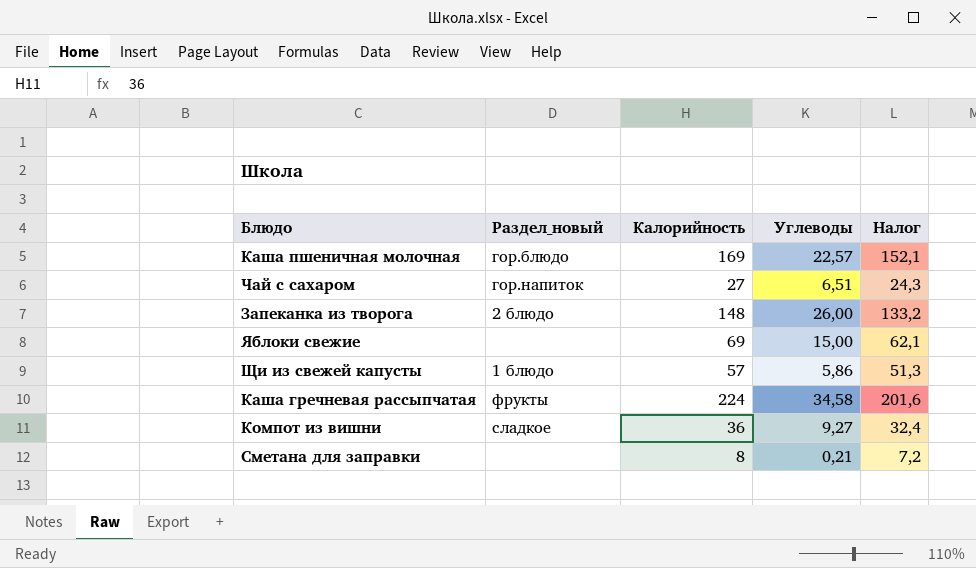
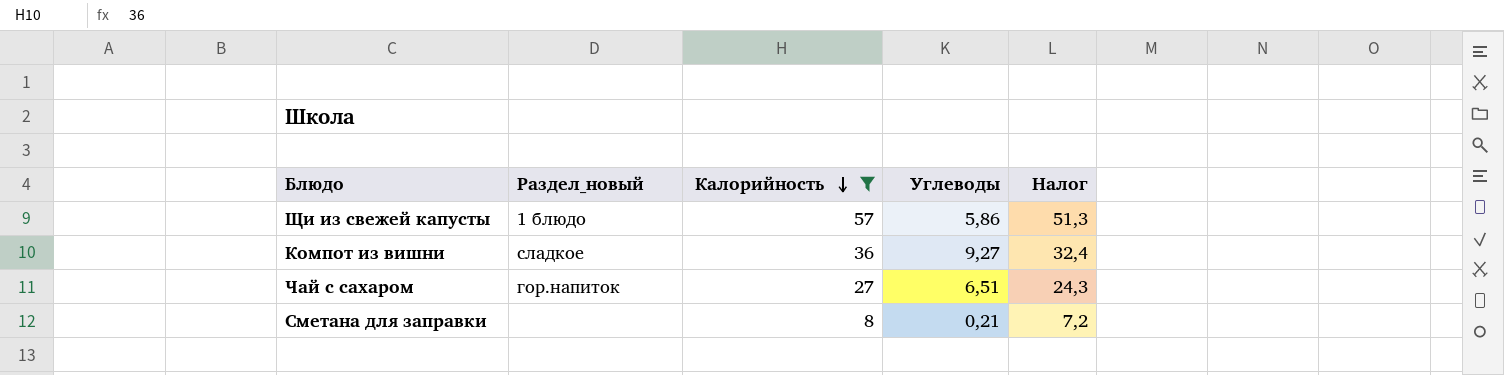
filter: none -> Калорийность <= 57
row order: none -> Калорийность descending

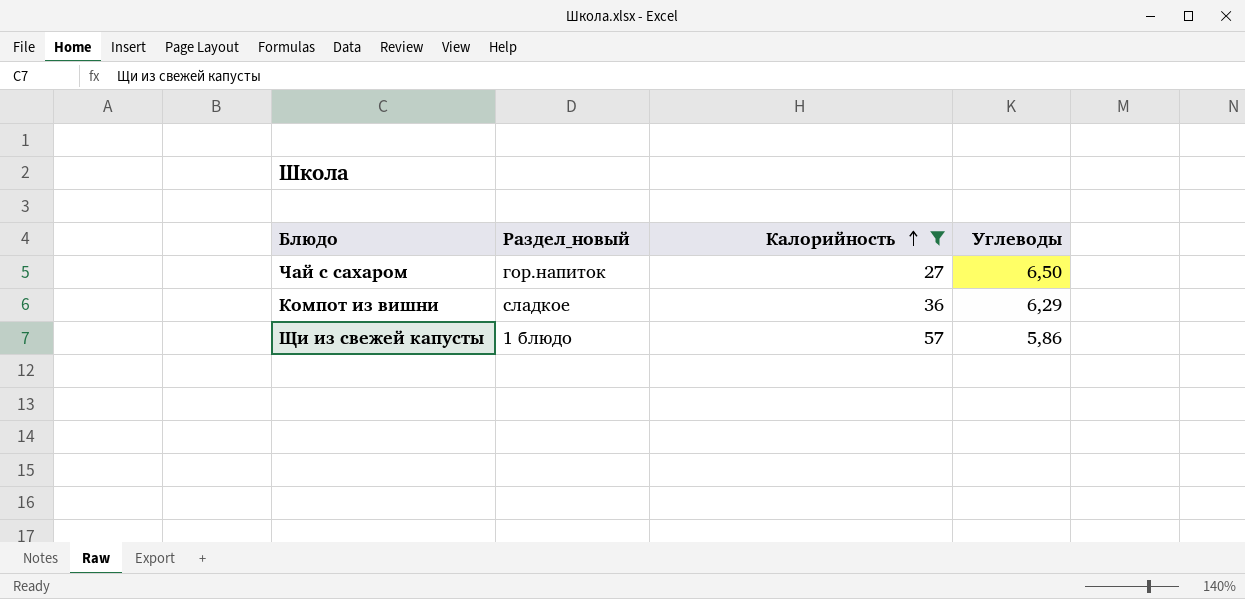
row order: Калорийность descending -> Калорийность ascending
column Налог | formula: [Калорийность] * 0,9 -> none
row Сметана для заправки: none | 8 | 0,21 | 7,2 -> none
Чай с сахаром | Углеводы: 6,51 -> 6,50
Компот из вишни | Углеводы: 9,27 -> 6,29

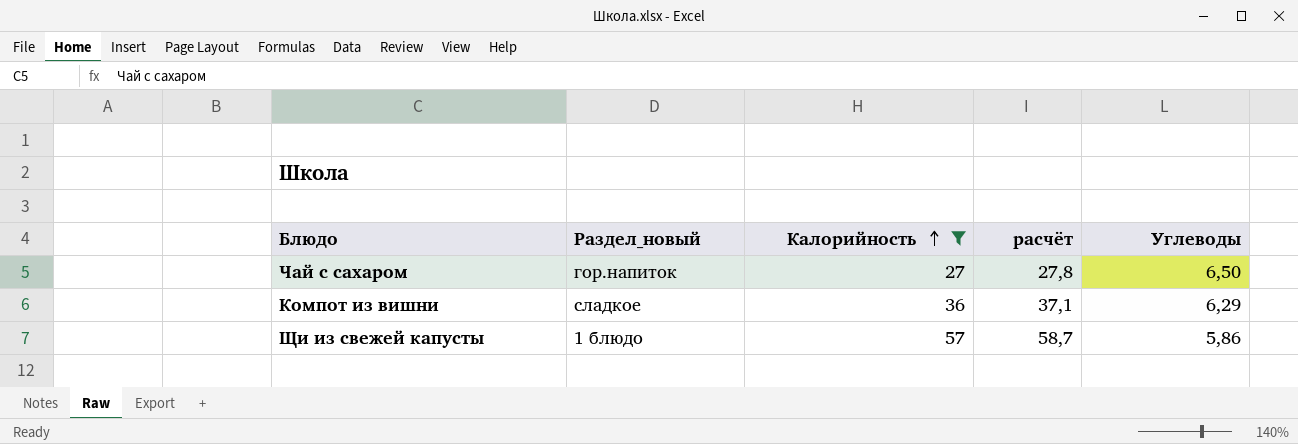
column расчёт | formula: none -> [Калорийность] * 1,03

